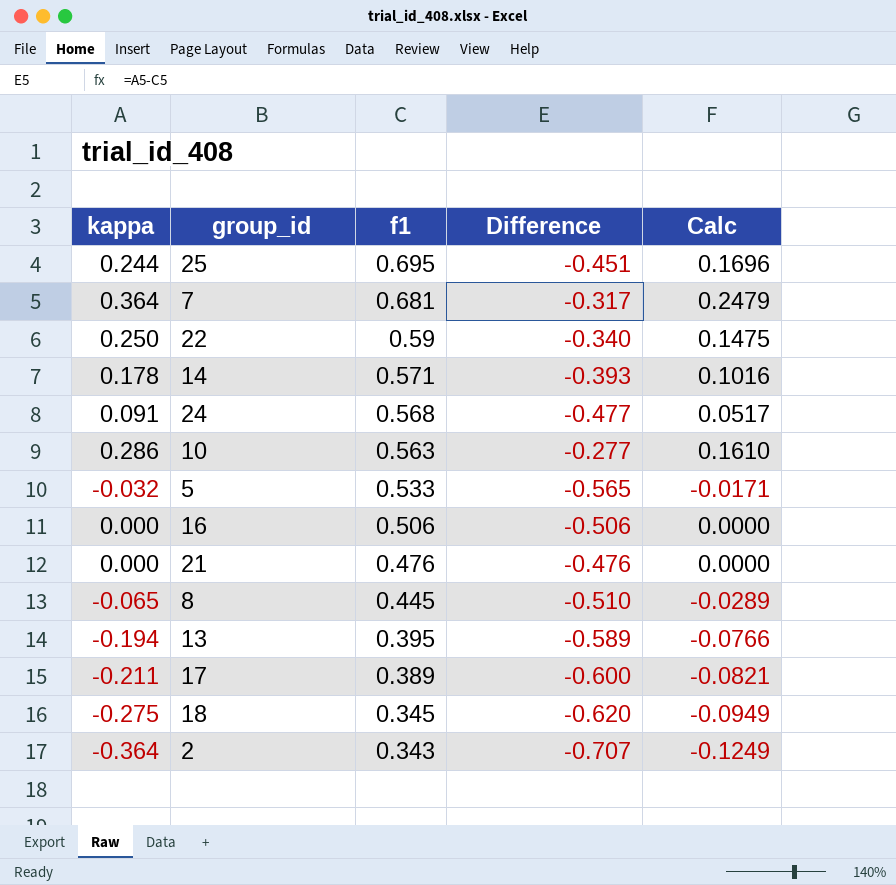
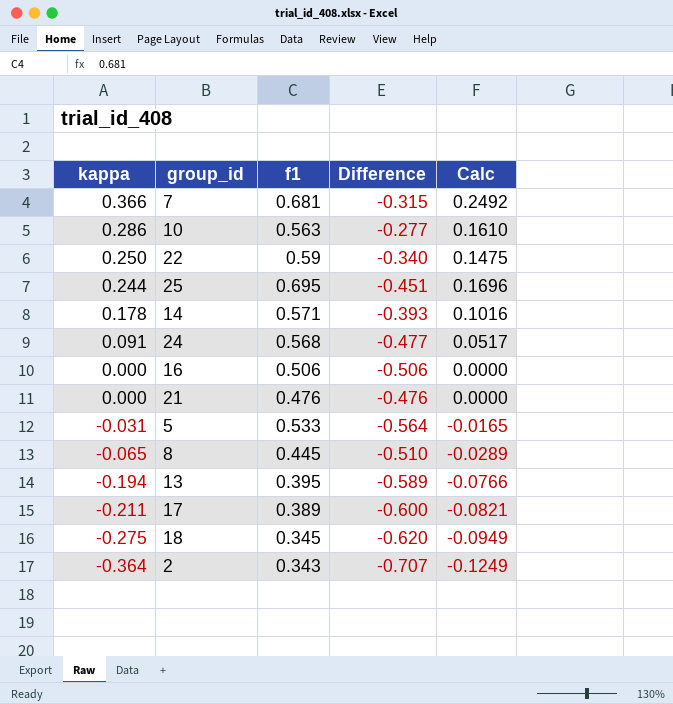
row order: f1 descending -> kappa descending
7 | kappa: 0.364 -> 0.366
7 | Difference: -0.317 -> -0.315
7 | Calc: 0.2479 -> 0.2492
5 | kappa: -0.032 -> -0.031
5 | Difference: -0.565 -> -0.564
5 | Calc: -0.0171 -> -0.0165

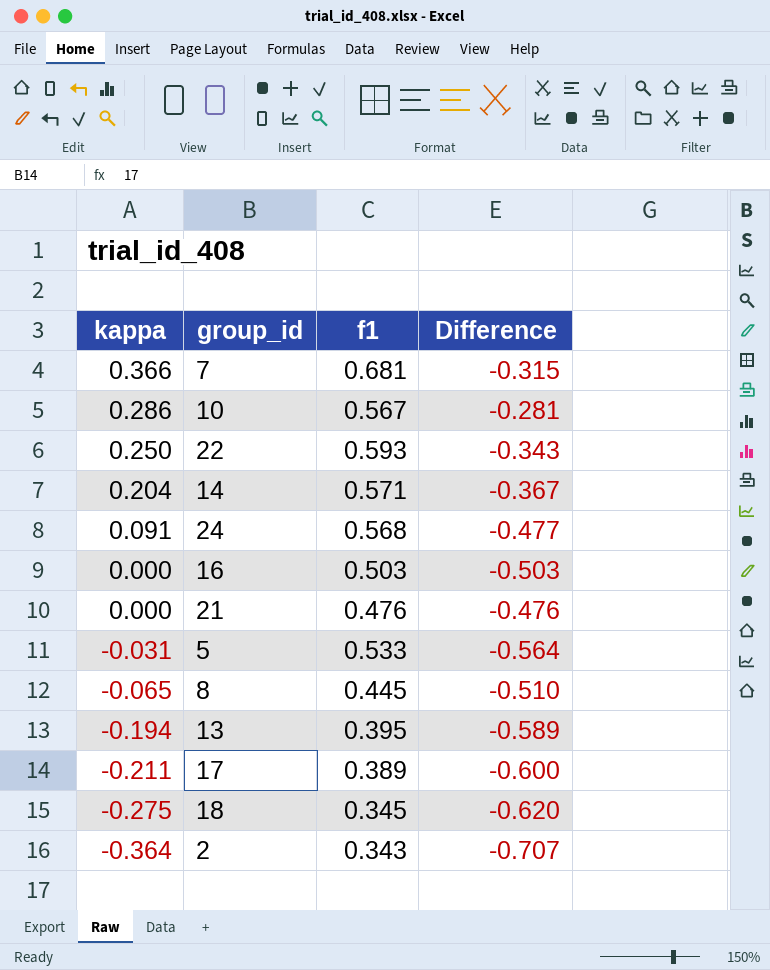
column Calc | formula: [kappa] * [f1] -> none
row 25: 0.244 | 0.695 | -0.451 | 0.1696 -> none
10 | f1: 0.563 -> 0.567
10 | Difference: -0.277 -> -0.281
22 | f1: 0.59 -> 0.593
22 | Difference: -0.340 -> -0.343
14 | kappa: 0.178 -> 0.204
14 | Difference: -0.393 -> -0.367
16 | f1: 0.506 -> 0.503
16 | Difference: -0.506 -> -0.503

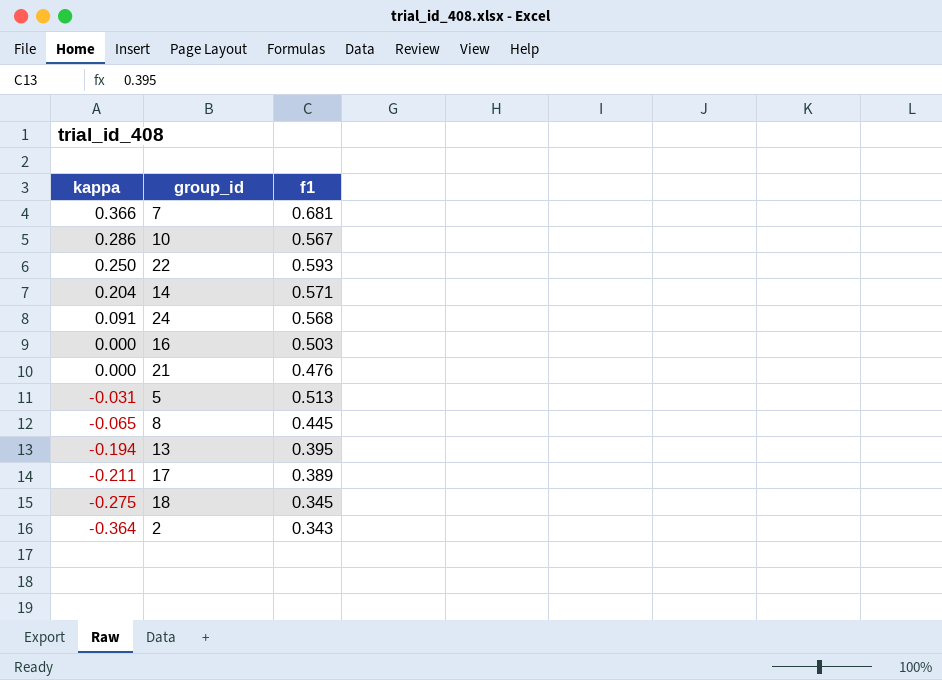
column Difference | formula: [kappa] - [f1] -> none
5 | f1: 0.533 -> 0.513

